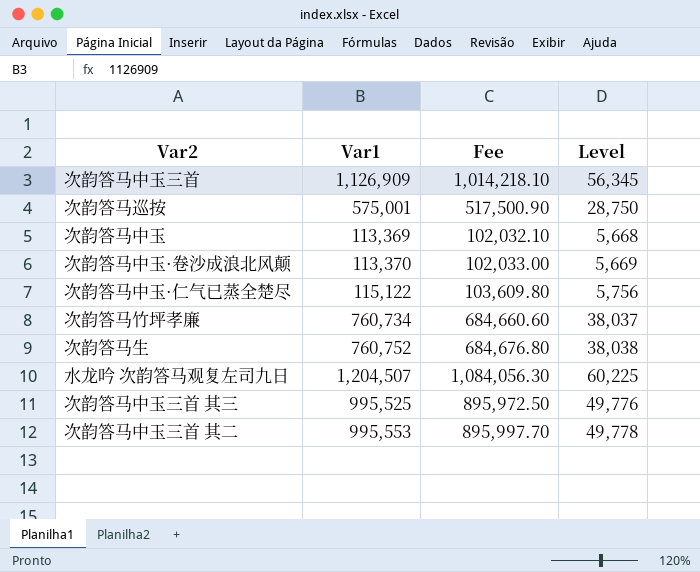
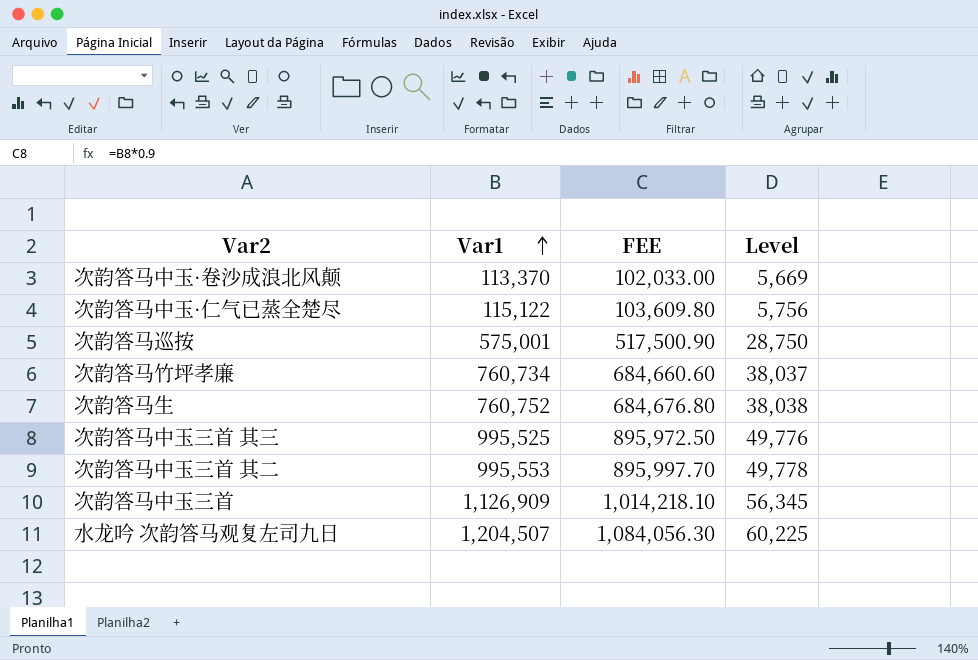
row order: none -> Var1 ascending
column name: Fee -> FEE
row 次韵答马中玉: 113,369 | 102,032.10 | 5,668 -> none

